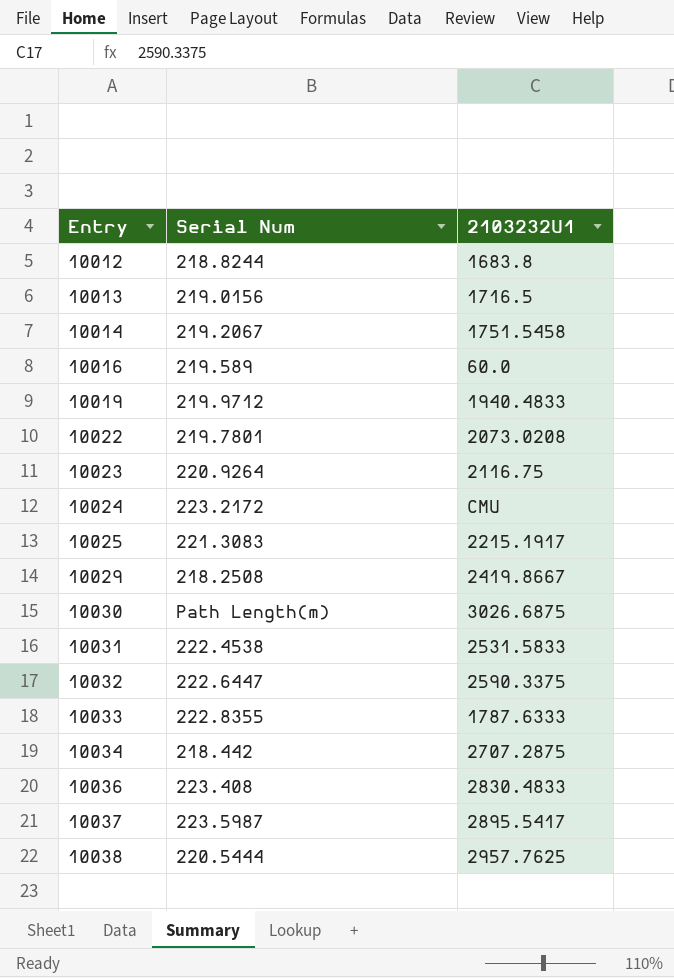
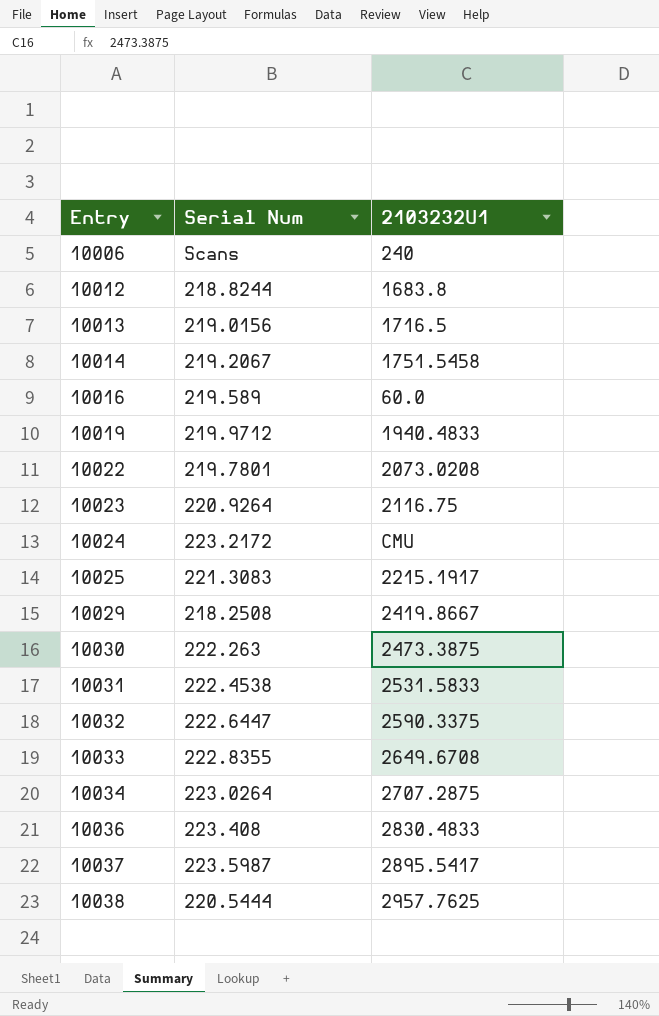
row 10006: none -> Scans | 240
10030 | Serial Num: Path Length(m) -> 222.263
10030 | 2103232U1: 3026.6875 -> 2473.3875
10033 | 2103232U1: 1787.6333 -> 2649.6708
10034 | Serial Num: 218.442 -> 223.0264

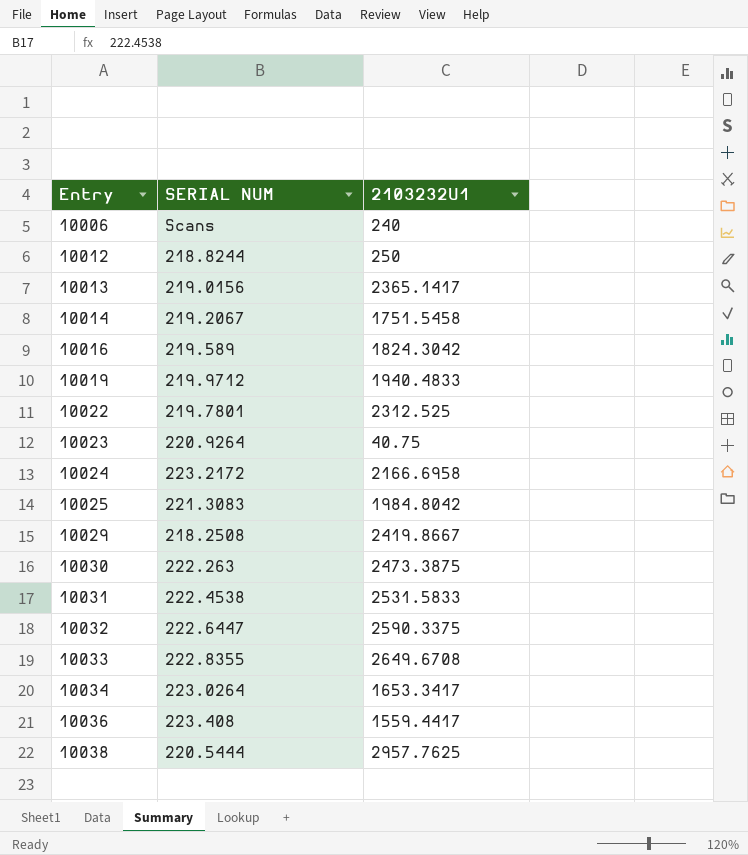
column name: Serial Num -> SERIAL NUM
row 10037: 223.5987 | 2895.5417 -> none
10012 | 2103232U1: 1683.8 -> 250
10013 | 2103232U1: 1716.5 -> 2365.1417
10016 | 2103232U1: 60.0 -> 1824.3042
10022 | 2103232U1: 2073.0208 -> 2312.525
10023 | 2103232U1: 2116.75 -> 40.75
10024 | 2103232U1: CMU -> 2166.6958
10025 | 2103232U1: 2215.1917 -> 1984.8042
10034 | 2103232U1: 2707.2875 -> 1653.3417
10036 | 2103232U1: 2830.4833 -> 1559.4417

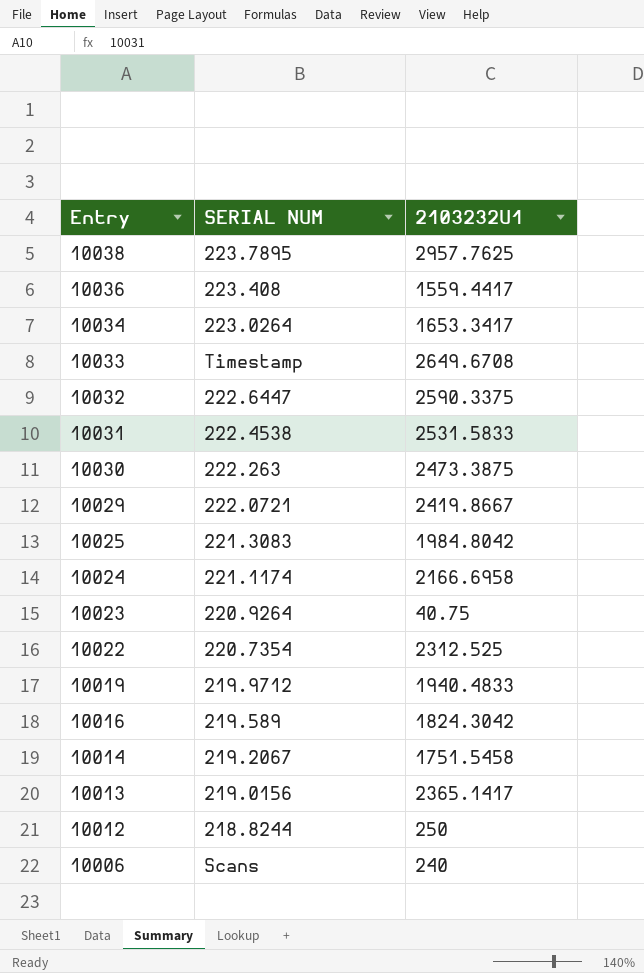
row order: Entry ascending -> Entry descending
10038 | SERIAL NUM: 220.5444 -> 223.7895
10033 | SERIAL NUM: 222.8355 -> Timestamp
10029 | SERIAL NUM: 218.2508 -> 222.0721
10024 | SERIAL NUM: 223.2172 -> 221.1174
10022 | SERIAL NUM: 219.7801 -> 220.7354

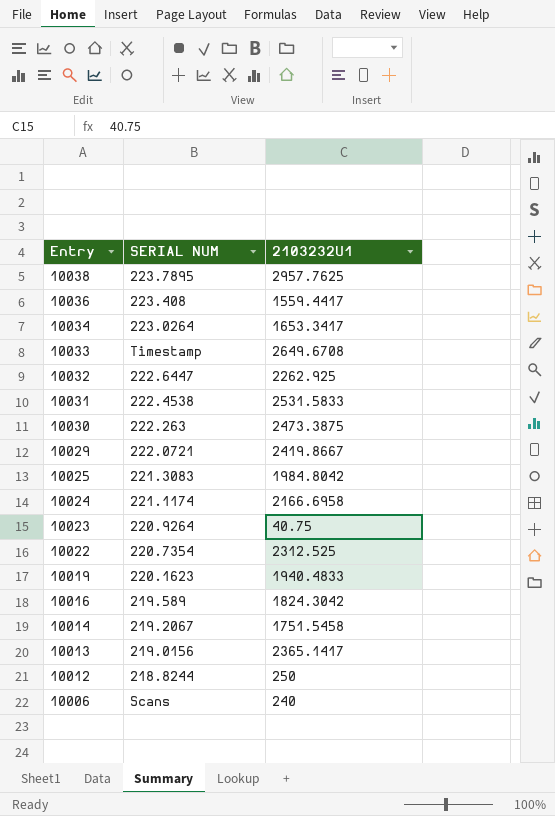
10032 | 2103232U1: 2590.3375 -> 2262.925
10019 | SERIAL NUM: 219.9712 -> 220.1623

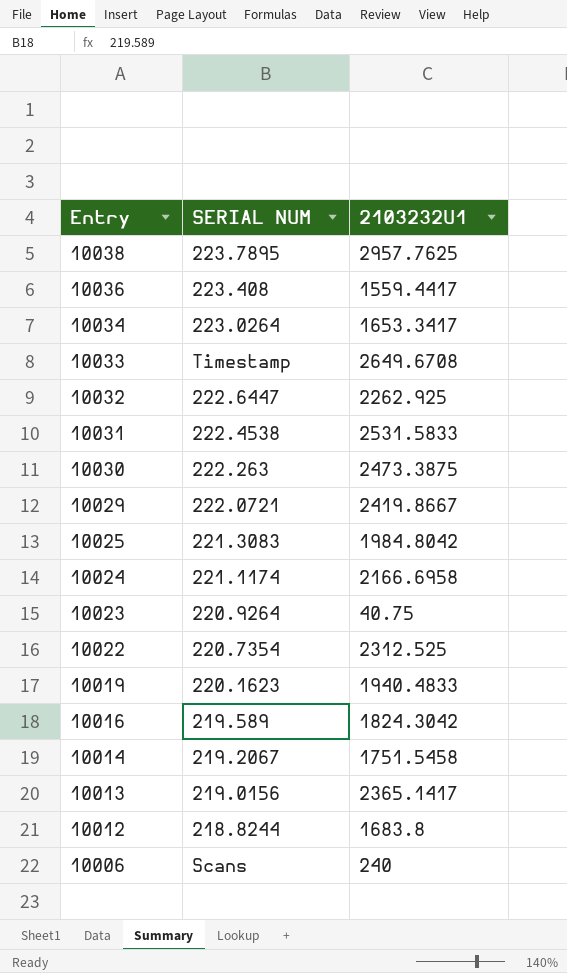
10012 | 2103232U1: 250 -> 1683.8

